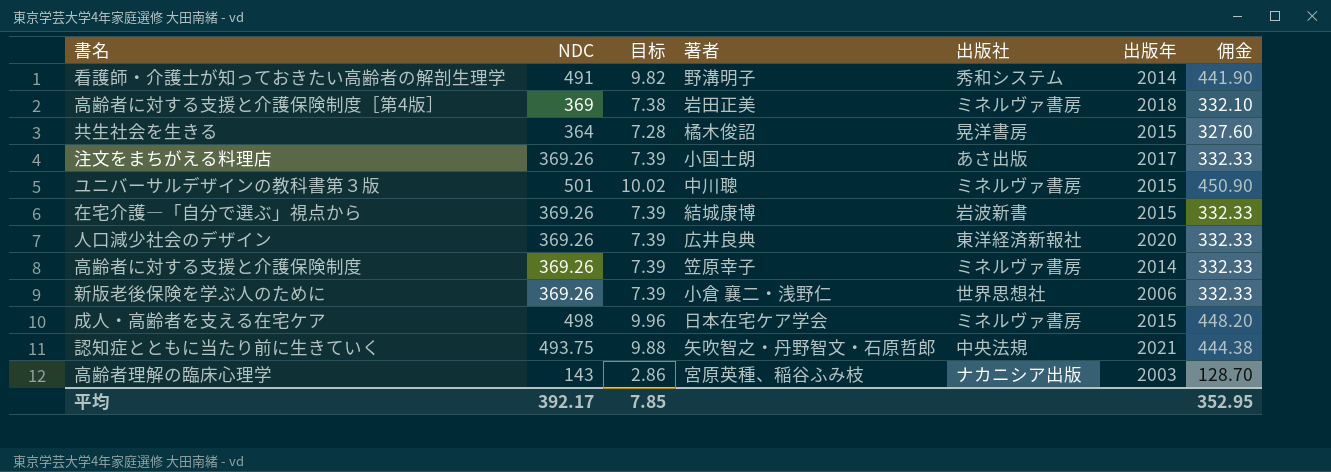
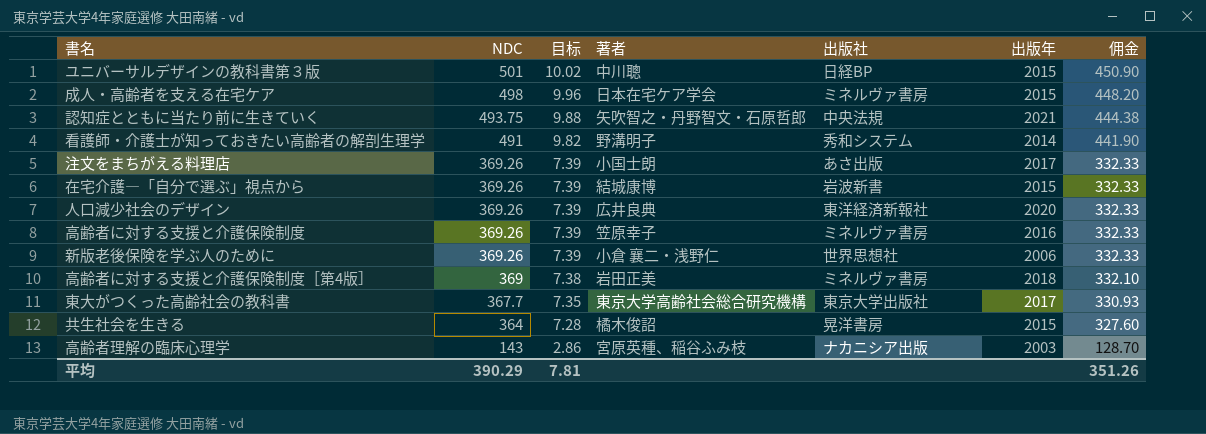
row order: none -> NDC descending
ユニバーサルデザインの教科書第３版 | 出版社: ミネルヴァ書房 -> 日経BP
高齢者に対する支援と介護保険制度 | 出版年: 2014 -> 2016
row 東大がつくった高齢社会の教科書: none -> 367.7 | 7.35 | 東京大学高齢社会総合研究機構 | 東京大学出版社 | 2017 | 330.93
平均 | NDC: 392.17 -> 390.29
平均 | 目标: 7.85 -> 7.81
平均 | 佣金: 352.95 -> 351.26

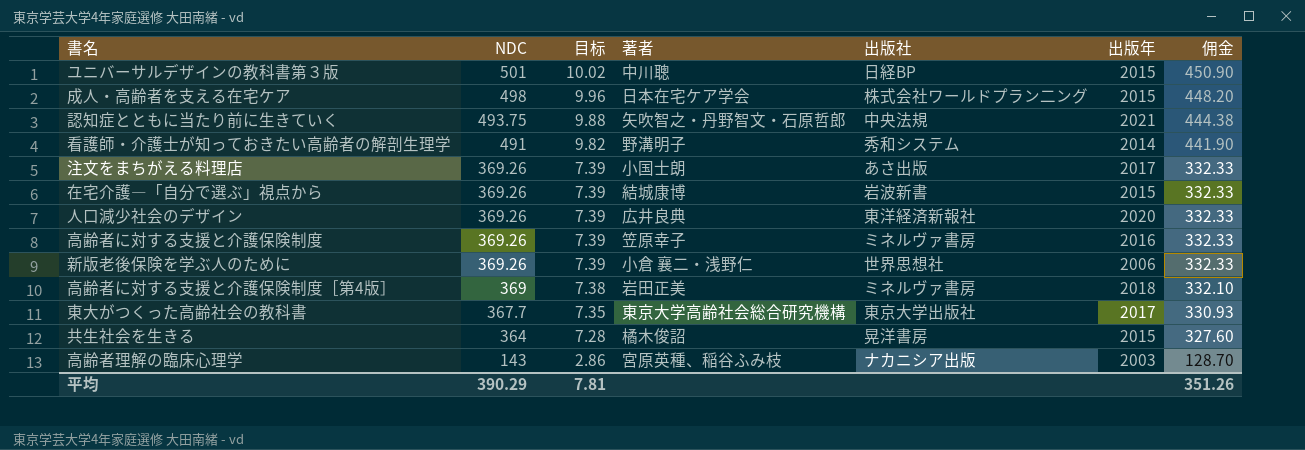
成人・高齢者を支える在宅ケア | 出版社: ミネルヴァ書房 -> 株式会社ワールドプラン二ング

